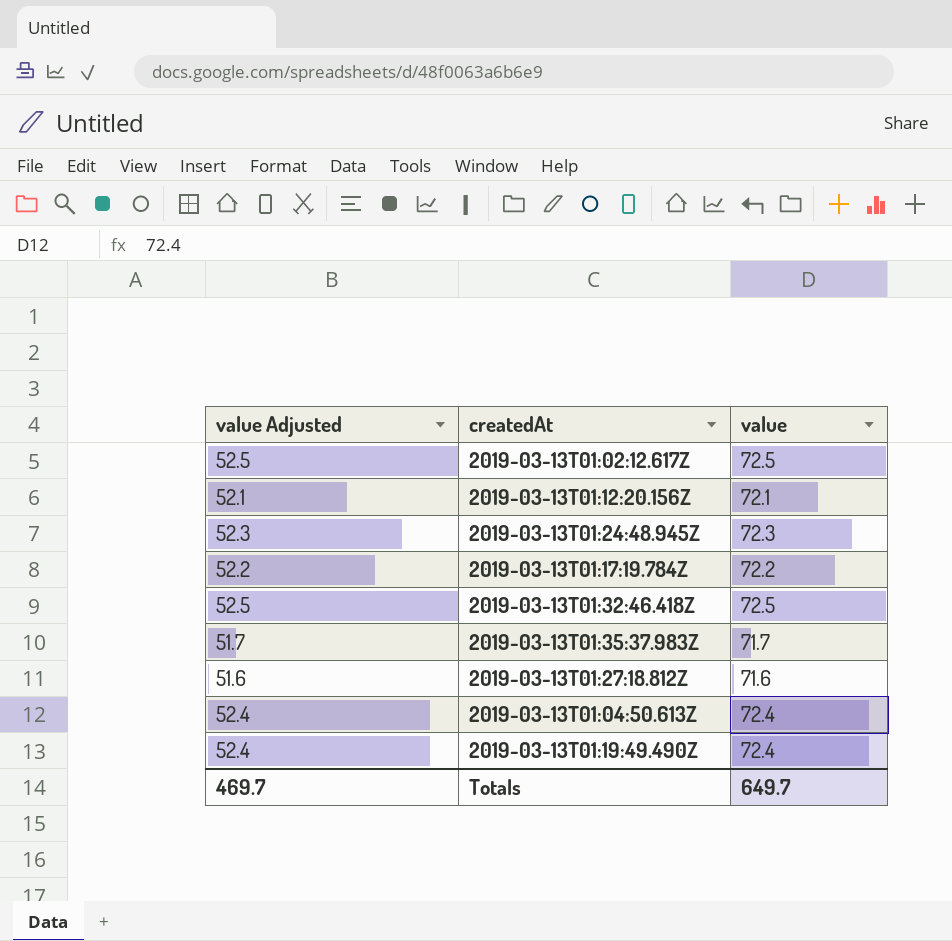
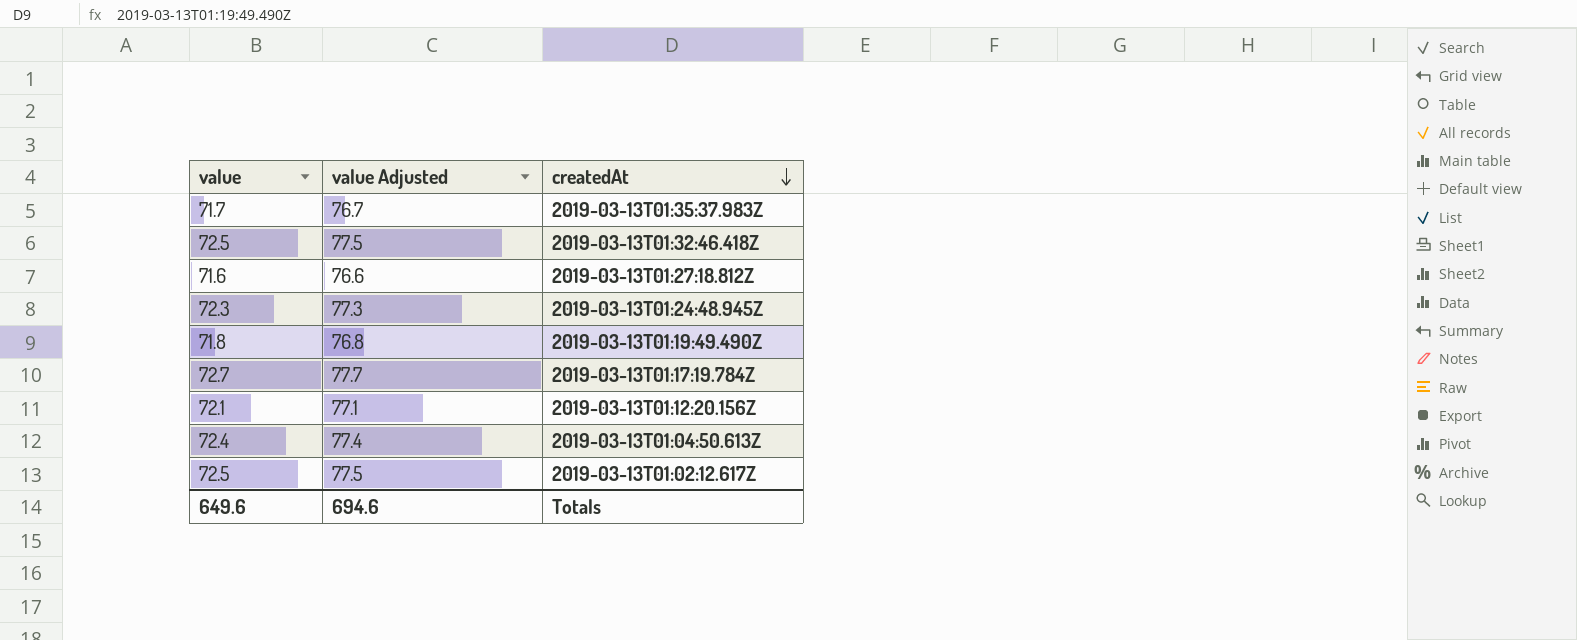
row order: none -> createdAt descending
column value | position: 3 -> 1
column value Adjusted | formula: [value] - 20 -> [value] + 5
2019-03-13T01:19:49.490Z | value: 72.4 -> 71.8
2019-03-13T01:17:19.784Z | value: 72.2 -> 72.7
Totals | value: 649.7 -> 649.6
Totals | value Adjusted: 469.7 -> 694.6

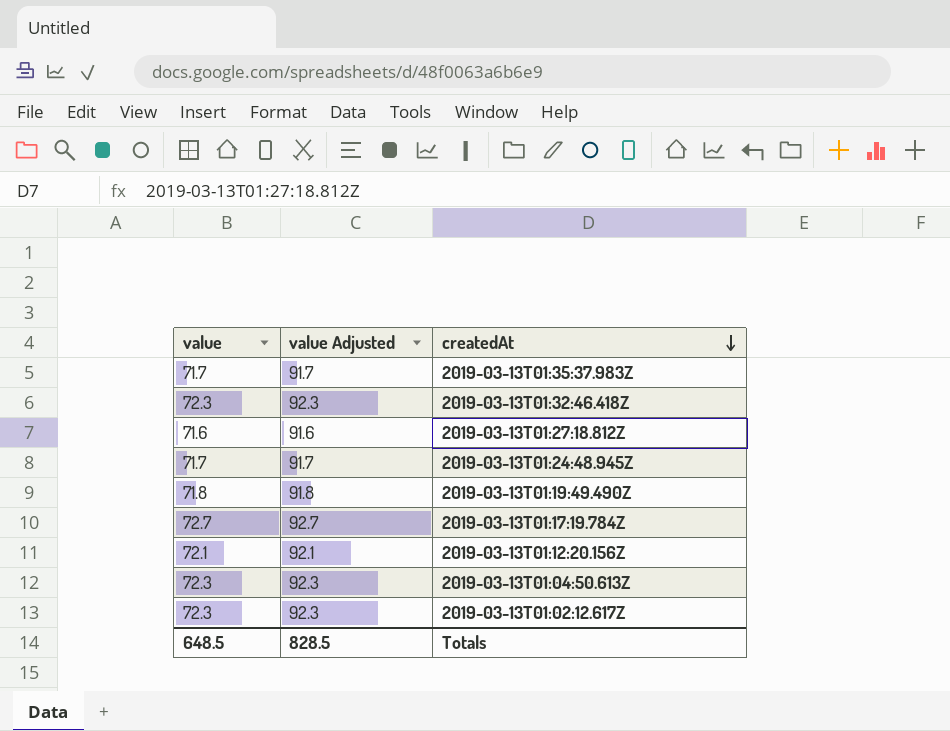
column value Adjusted | formula: [value] + 5 -> [value] + 20
2019-03-13T01:32:46.418Z | value: 72.5 -> 72.3
2019-03-13T01:24:48.945Z | value: 72.3 -> 71.7
2019-03-13T01:04:50.613Z | value: 72.4 -> 72.3
2019-03-13T01:02:12.617Z | value: 72.5 -> 72.3
Totals | value: 649.6 -> 648.5
Totals | value Adjusted: 694.6 -> 828.5

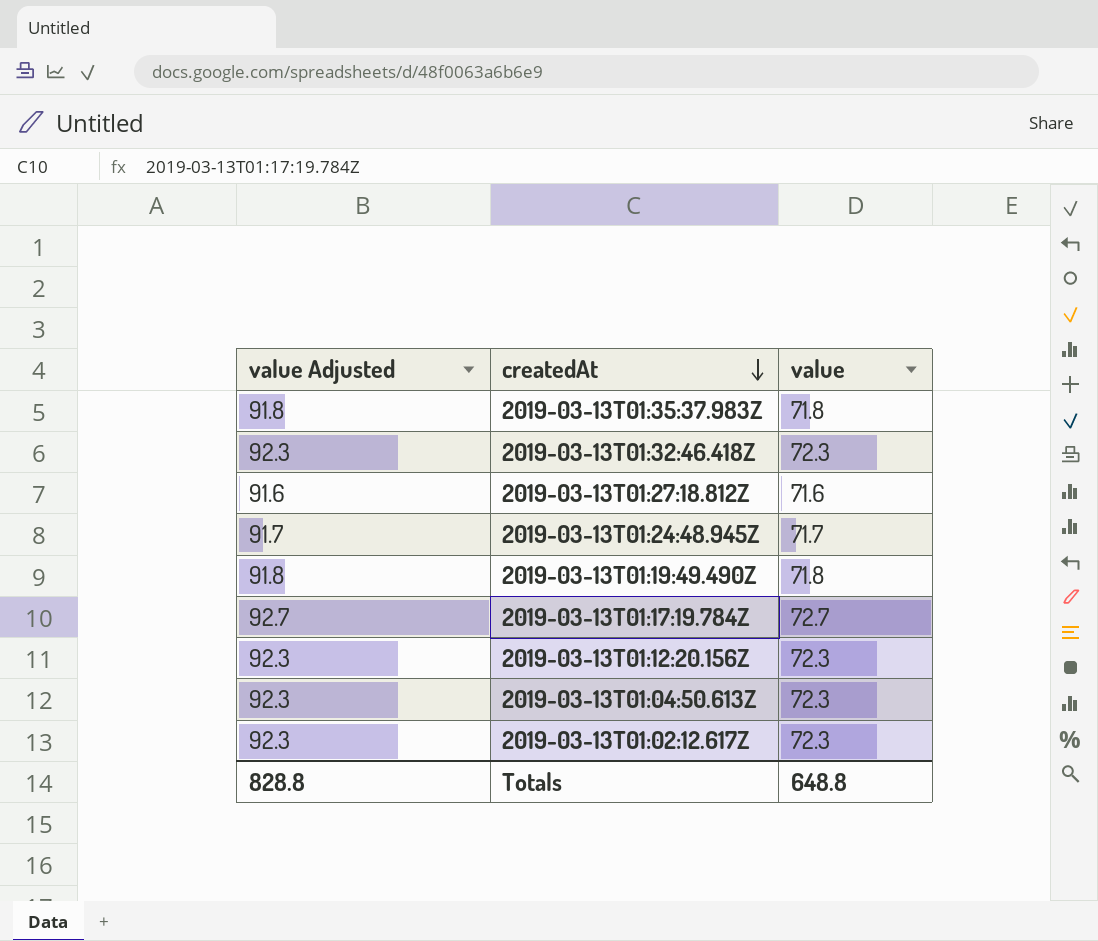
column value | position: 1 -> 3
2019-03-13T01:35:37.983Z | value Adjusted: 91.7 -> 91.8
2019-03-13T01:35:37.983Z | value: 71.7 -> 71.8
2019-03-13T01:12:20.156Z | value Adjusted: 92.1 -> 92.3
2019-03-13T01:12:20.156Z | value: 72.1 -> 72.3
Totals | value Adjusted: 828.5 -> 828.8
Totals | value: 648.5 -> 648.8

